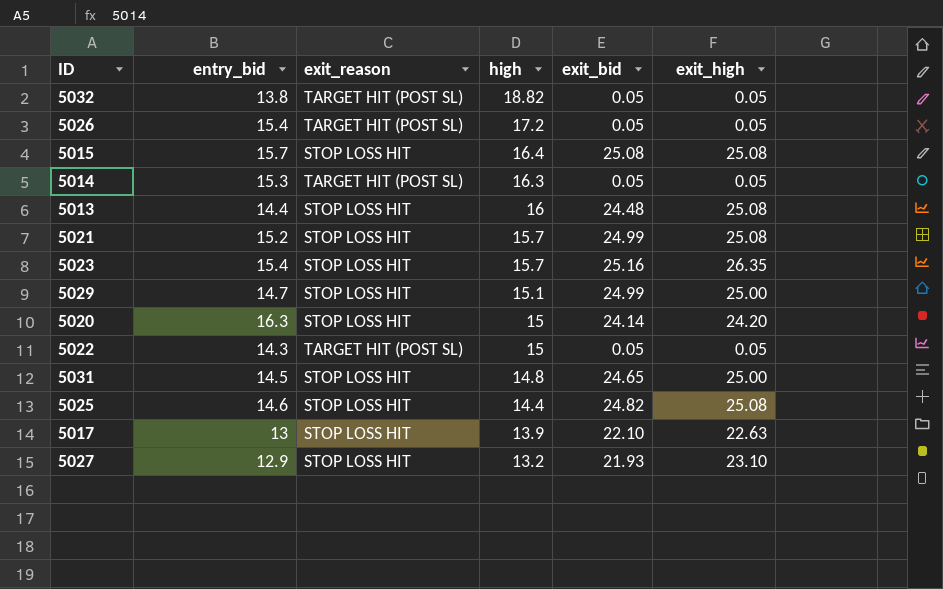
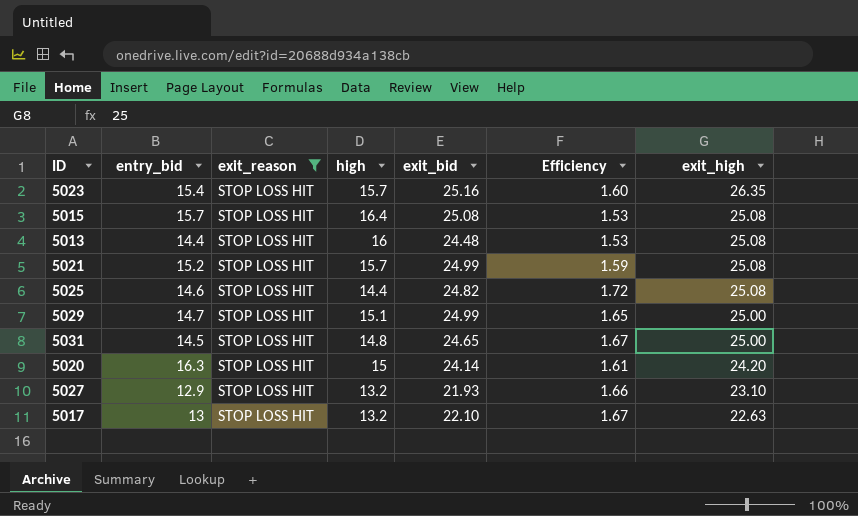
filter: none -> exit_reason = STOP LOSS HIT
row order: high descending -> exit_high descending
column Efficiency | formula: none -> [exit_bid] / [high]
5017 | high: 13.9 -> 13.2

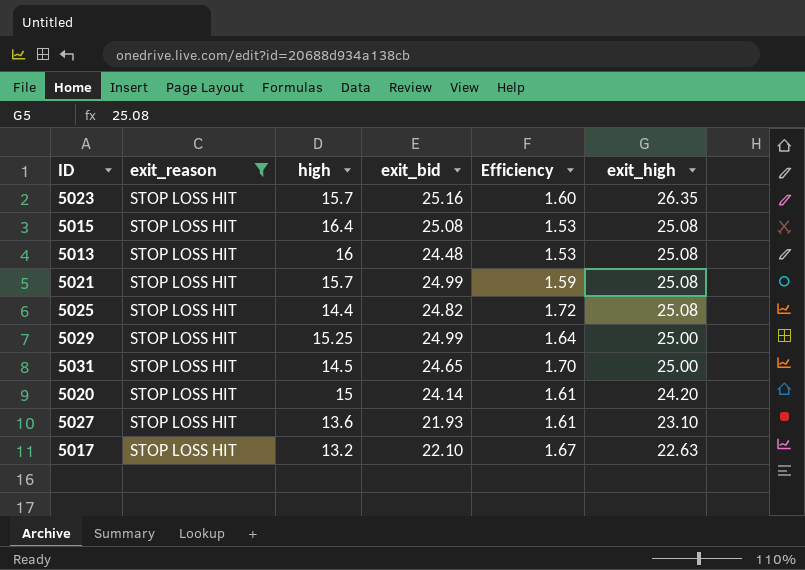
column entry_bid | position: 2 -> none
5029 | high: 15.1 -> 15.25
5029 | Efficiency: 1.65 -> 1.64
5031 | high: 14.8 -> 14.5
5031 | Efficiency: 1.67 -> 1.70
5027 | high: 13.2 -> 13.6
5027 | Efficiency: 1.66 -> 1.61

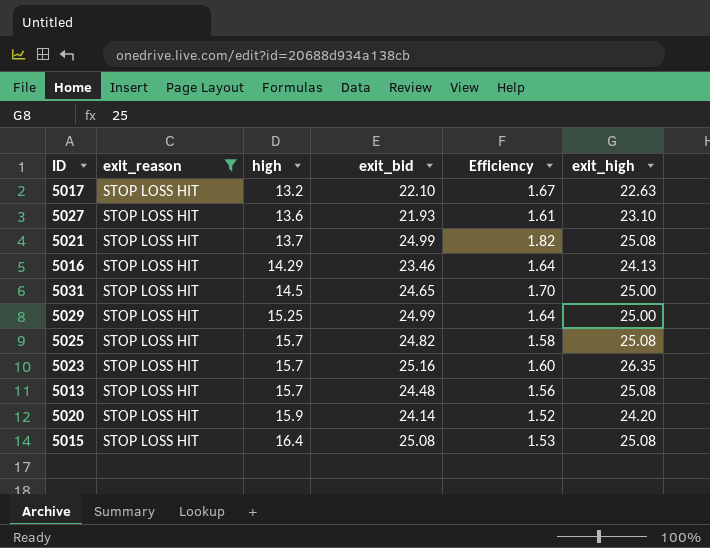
row order: exit_high descending -> high ascending
5021 | high: 15.7 -> 13.7
5021 | Efficiency: 1.59 -> 1.82
row 5016: none -> STOP LOSS HIT | 14.29 | 23.46 | 1.64 | 24.13
5025 | high: 14.4 -> 15.7
5025 | Efficiency: 1.72 -> 1.58
5013 | high: 16 -> 15.7
5013 | Efficiency: 1.53 -> 1.56
5020 | high: 15 -> 15.9
5020 | Efficiency: 1.61 -> 1.52

